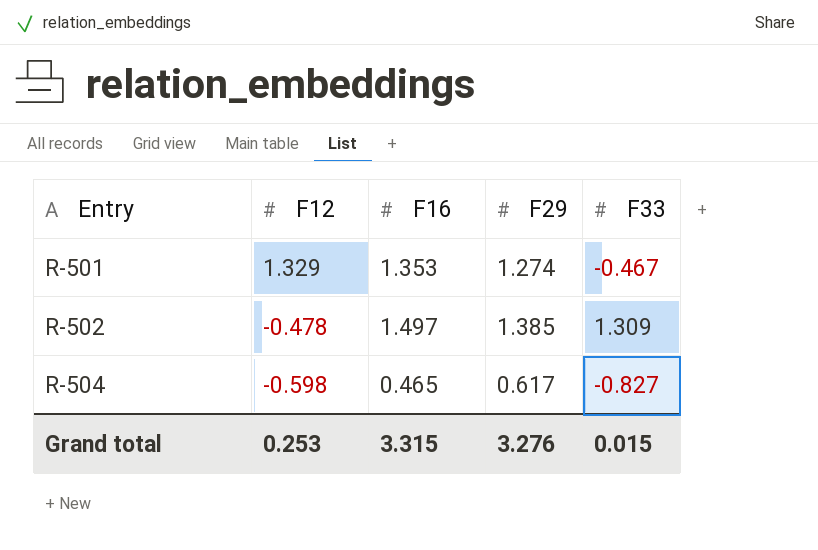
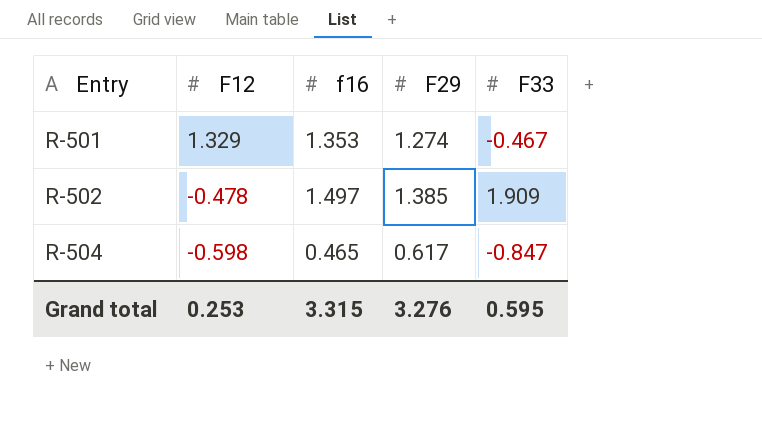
column name: F16 -> f16
R-502 | F33: 1.309 -> 1.909
R-504 | F33: -0.827 -> -0.847
Grand total | F33: 0.015 -> 0.595

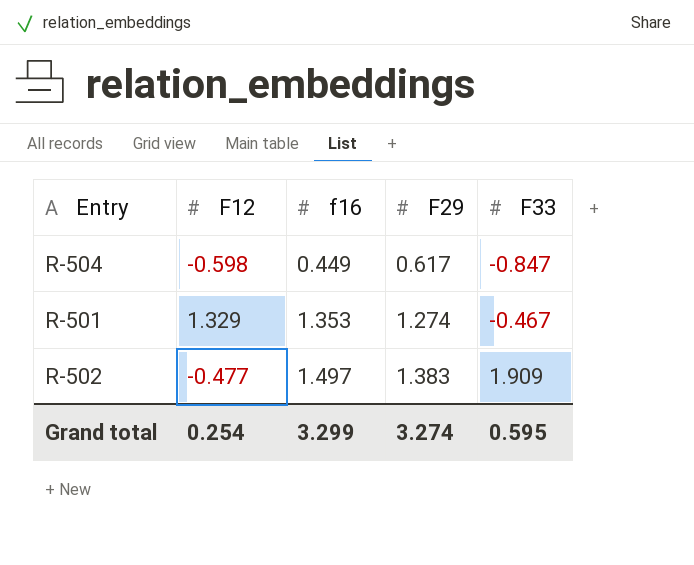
row order: Entry ascending -> f16 ascending
R-504 | f16: 0.465 -> 0.449
R-502 | F12: -0.478 -> -0.477
R-502 | F29: 1.385 -> 1.383
Grand total | F12: 0.253 -> 0.254
Grand total | f16: 3.315 -> 3.299
Grand total | F29: 3.276 -> 3.274

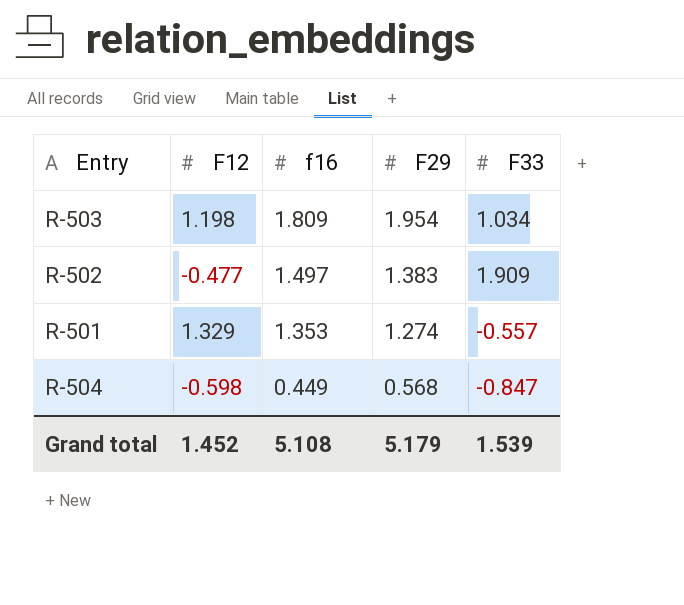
row order: f16 ascending -> f16 descending
row R-503: none -> 1.198 | 1.809 | 1.954 | 1.034
R-501 | F33: -0.467 -> -0.557
R-504 | F29: 0.617 -> 0.568
Grand total | F12: 0.254 -> 1.452
Grand total | f16: 3.299 -> 5.108
Grand total | F29: 3.274 -> 5.179
Grand total | F33: 0.595 -> 1.539

